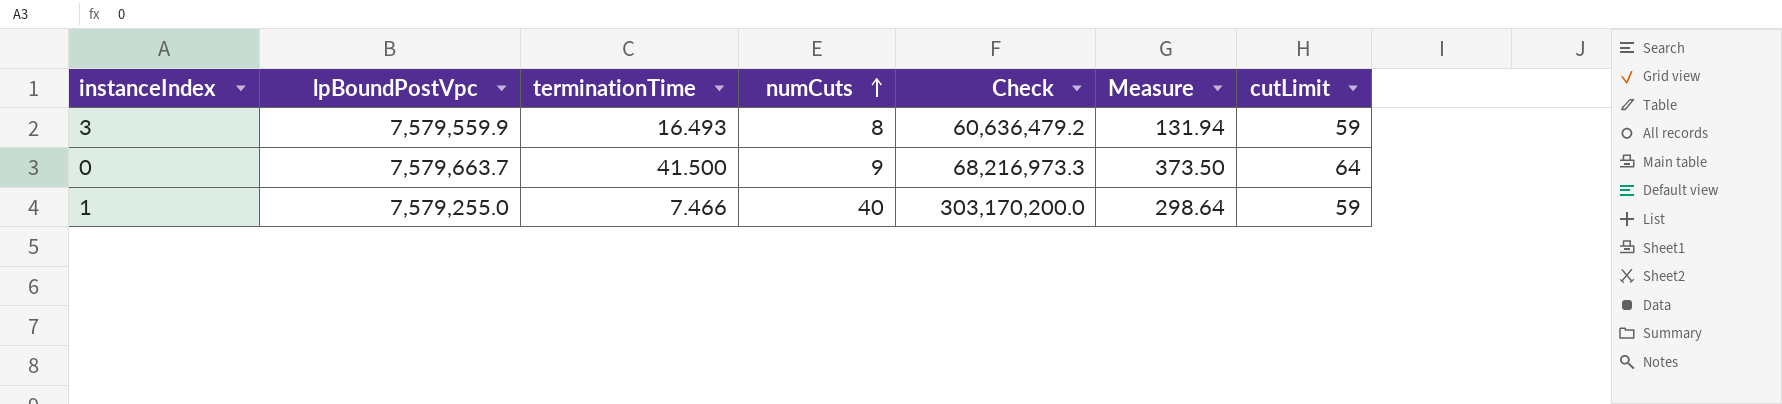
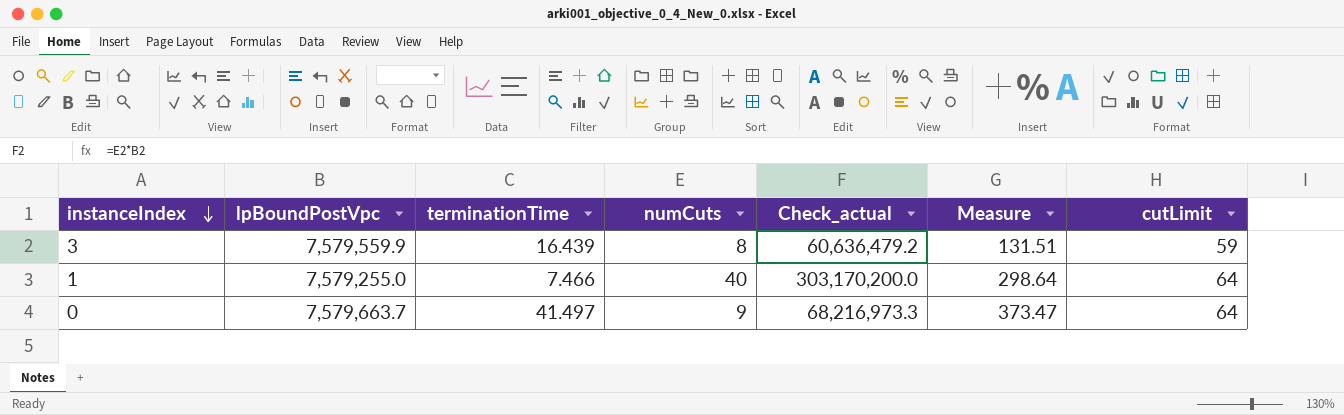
row order: numCuts ascending -> instanceIndex descending
column name: Check -> Check_actual
3 | terminationTime: 16.493 -> 16.439
3 | Measure: 131.94 -> 131.51
1 | cutLimit: 59 -> 64
0 | terminationTime: 41.500 -> 41.497
0 | Measure: 373.50 -> 373.47

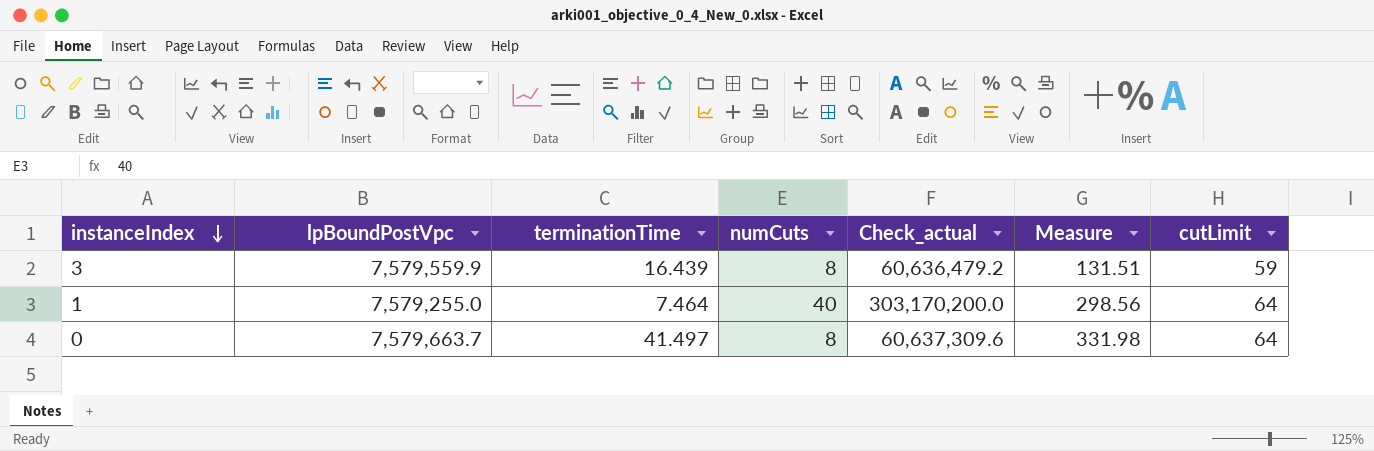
1 | terminationTime: 7.466 -> 7.464
1 | Measure: 298.64 -> 298.56
0 | numCuts: 9 -> 8
0 | Check_actual: 68,216,973.3 -> 60,637,309.6
0 | Measure: 373.47 -> 331.98

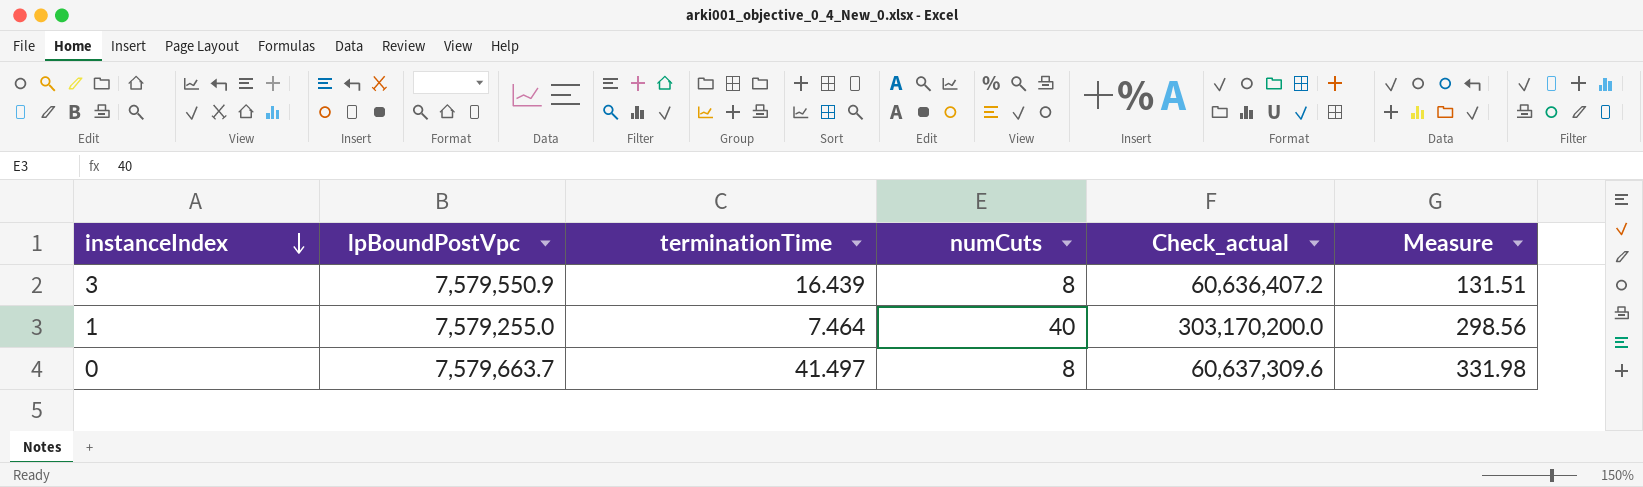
column cutLimit | position: 7 -> none
3 | lpBoundPostVpc: 7,579,559.9 -> 7,579,550.9
3 | Check_actual: 60,636,479.2 -> 60,636,407.2

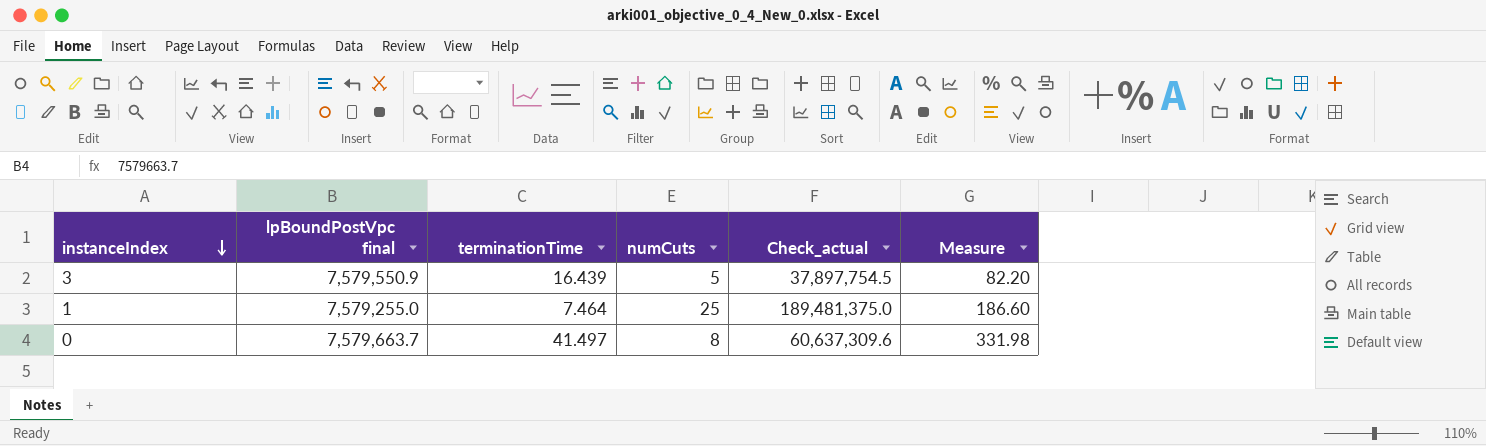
column name: lpBoundPostVpc -> lpBoundPostVpc final
3 | numCuts: 8 -> 5
3 | Check_actual: 60,636,407.2 -> 37,897,754.5
3 | Measure: 131.51 -> 82.20
1 | numCuts: 40 -> 25
1 | Check_actual: 303,170,200.0 -> 189,481,375.0
1 | Measure: 298.56 -> 186.60

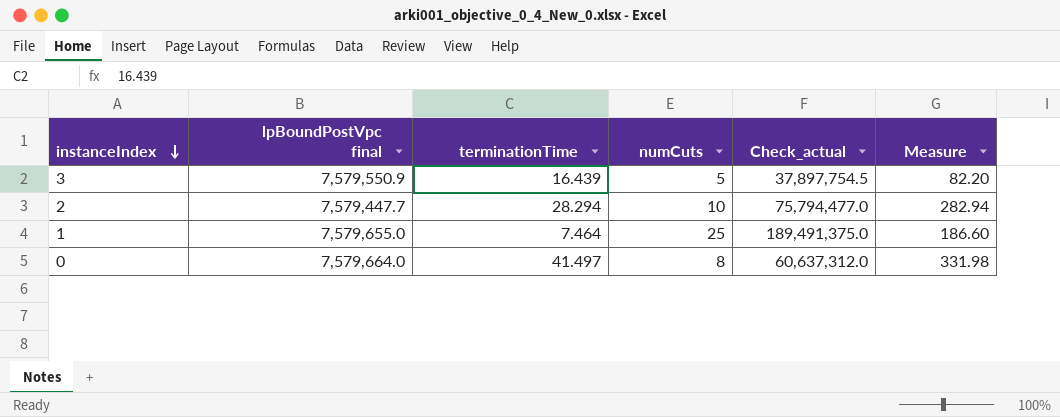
row 2: none -> 7,579,447.7 | 28.294 | 10 | 75,794,477.0 | 282.94
1 | lpBoundPostVpc final: 7,579,255.0 -> 7,579,655.0
1 | Check_actual: 189,481,375.0 -> 189,491,375.0
0 | lpBoundPostVpc final: 7,579,663.7 -> 7,579,664.0
0 | Check_actual: 60,637,309.6 -> 60,637,312.0

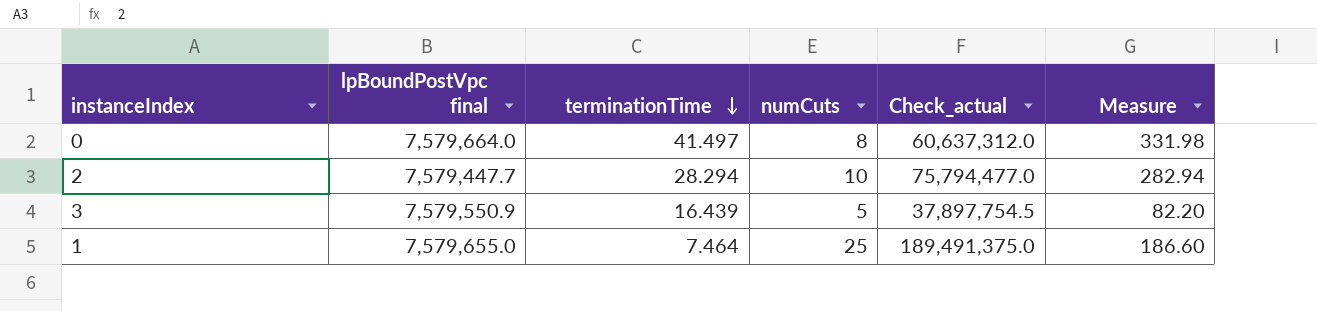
row order: instanceIndex descending -> terminationTime descending

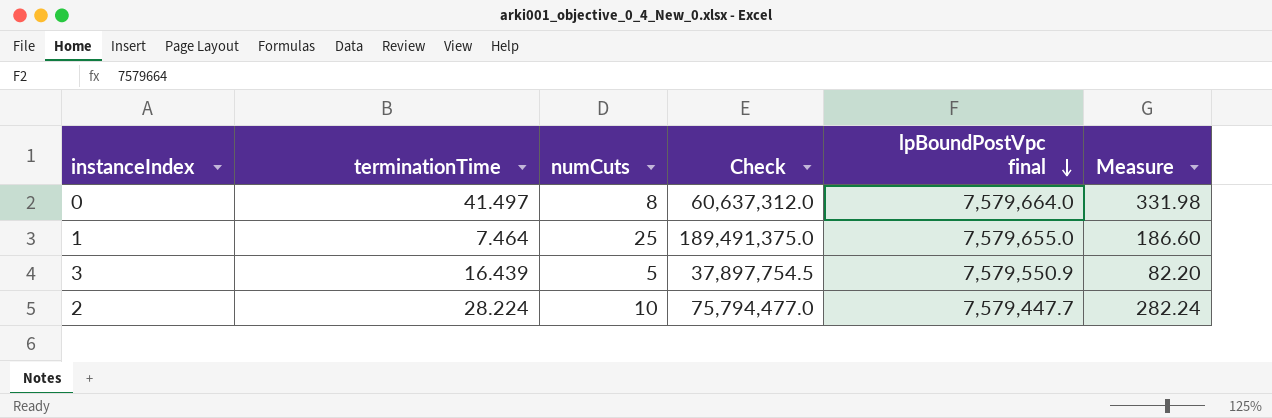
row order: terminationTime descending -> lpBoundPostVpc final descending
column name: Check_actual -> Check
column lpBoundPostVpc final | position: 2 -> 5
2 | terminationTime: 28.294 -> 28.224
2 | Measure: 282.94 -> 282.24

